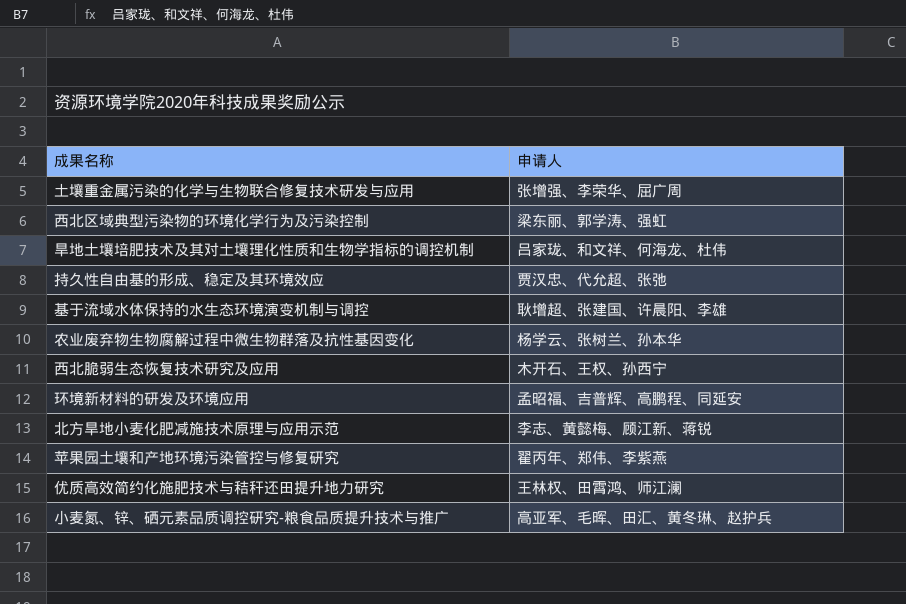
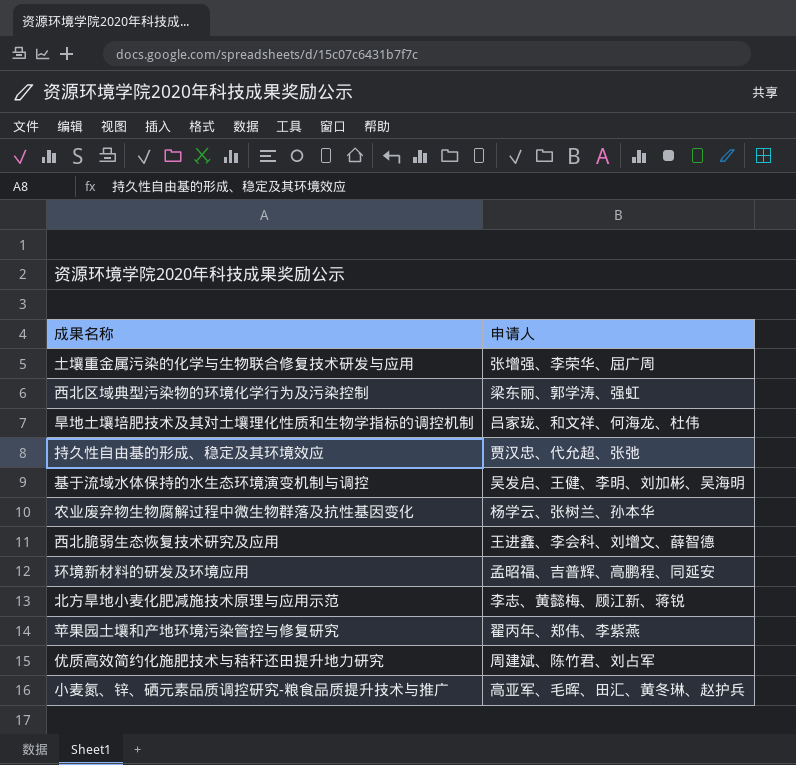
基于流域水体保持的水生态环境演变机制与调控 | 申请人: 耿增超、张建国、许晨阳、李雄 -> 吴发启、王健、李明、刘加彬、吴海明
西北脆弱生态恢复技术研究及应用 | 申请人: 木开石、王权、孙西宁 -> 王进鑫、李会科、刘增文、薛智德
优质高效简约化施肥技术与秸秆还田提升地力研究 | 申请人: 王林权、田霄鸿、师江澜 -> 周建斌、陈竹君、刘占军

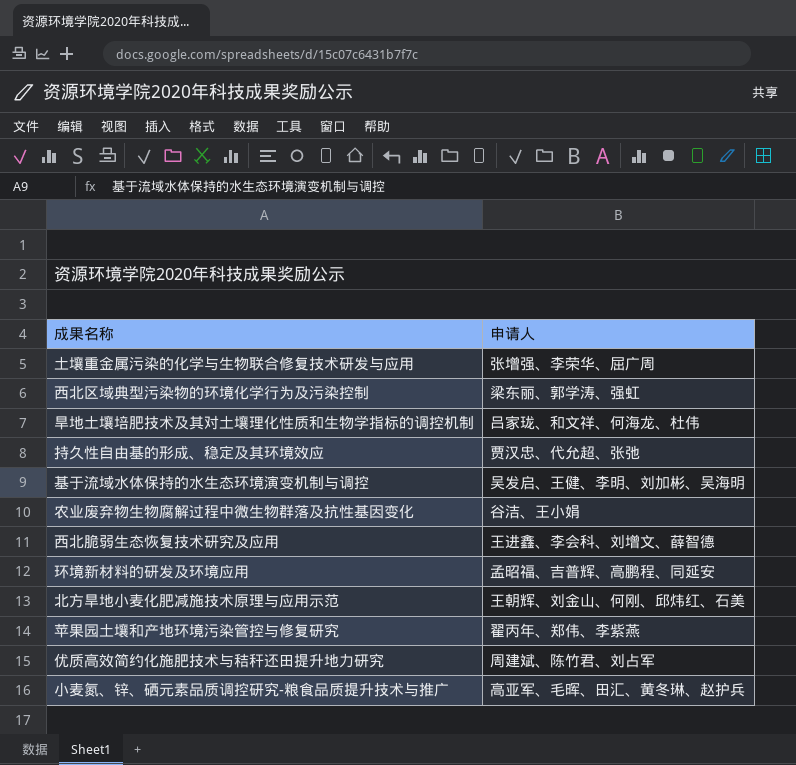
农业废弃物生物腐解过程中微生物群落及抗性基因变化 | 申请人: 杨学云、张树兰、孙本华 -> 谷洁、王小娟
北方旱地小麦化肥减施技术原理与应用示范 | 申请人: 李志、黄懿梅、顾江新、蒋锐 -> 王朝辉、刘金山、何刚、邱炜红、石美

